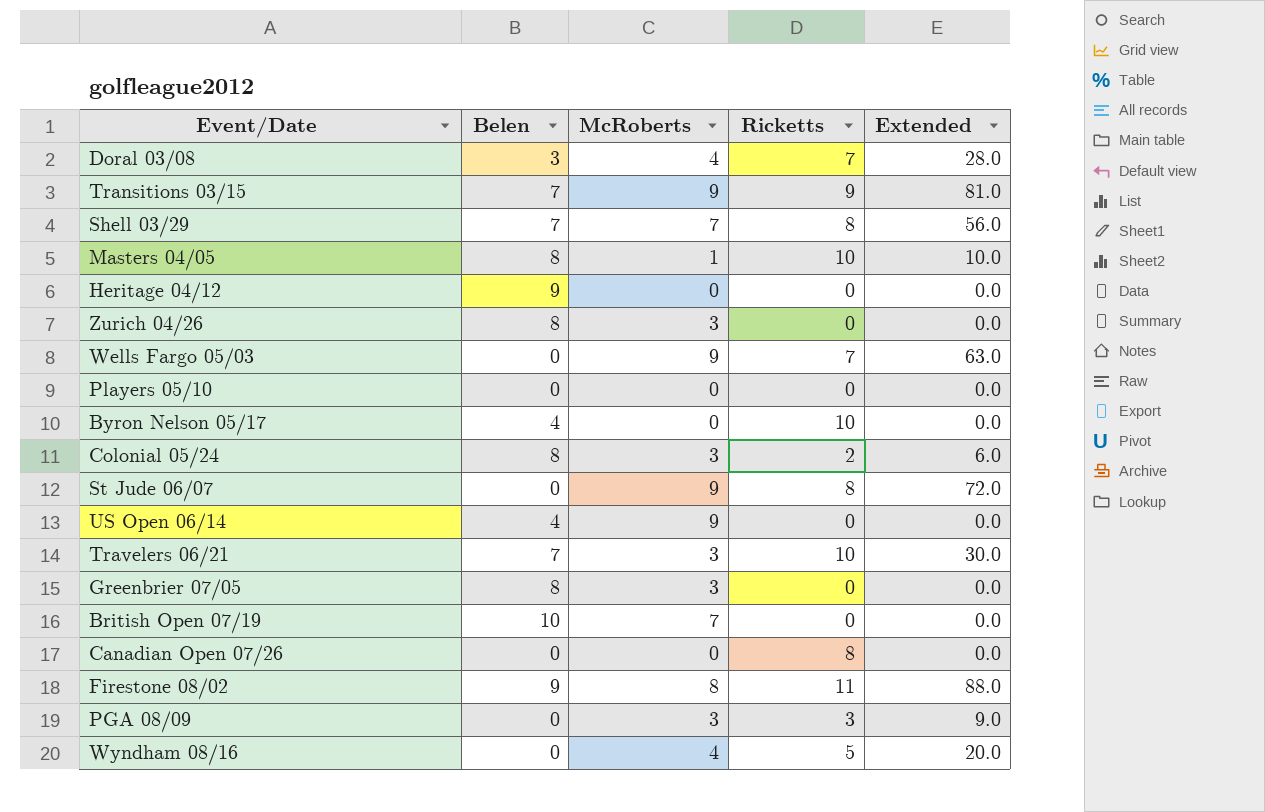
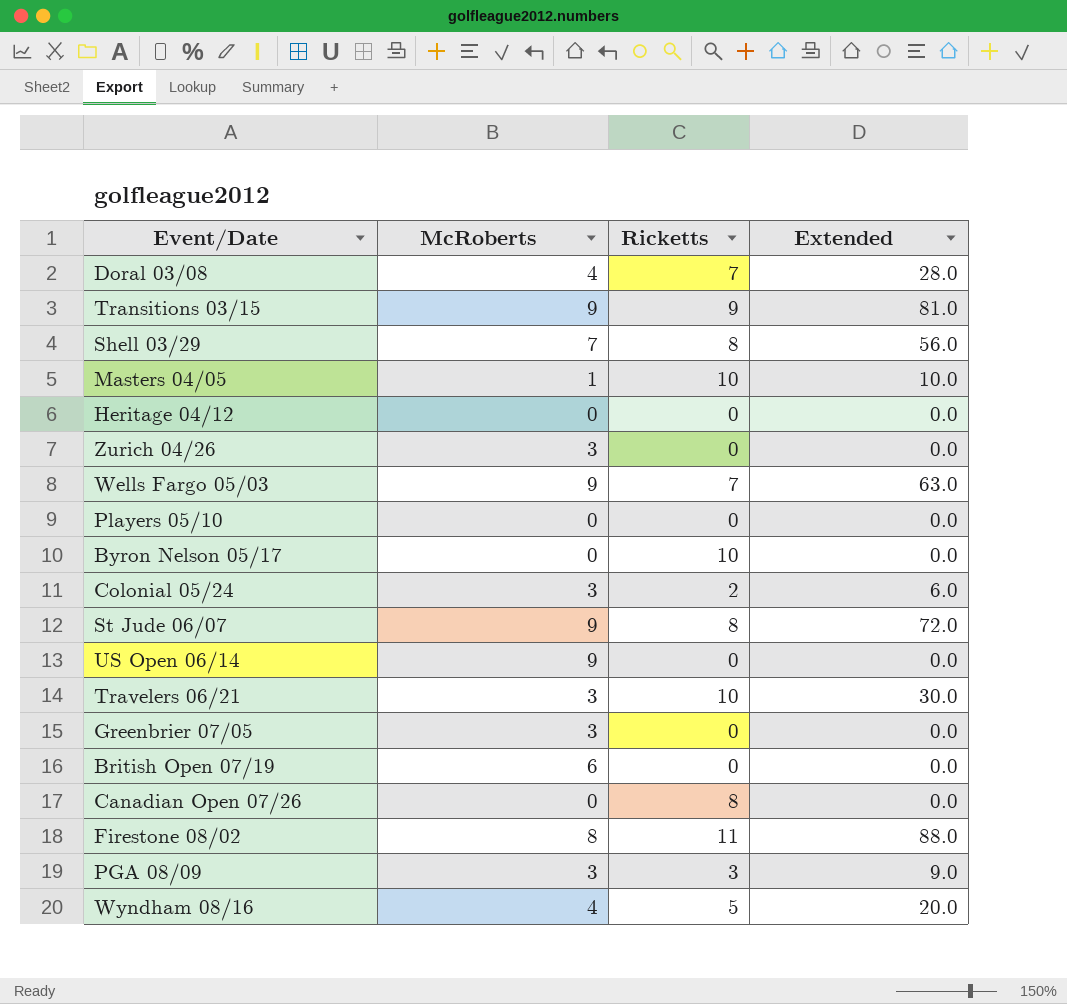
column Belen | position: 2 -> none
British Open 07/19 | McRoberts: 7 -> 6

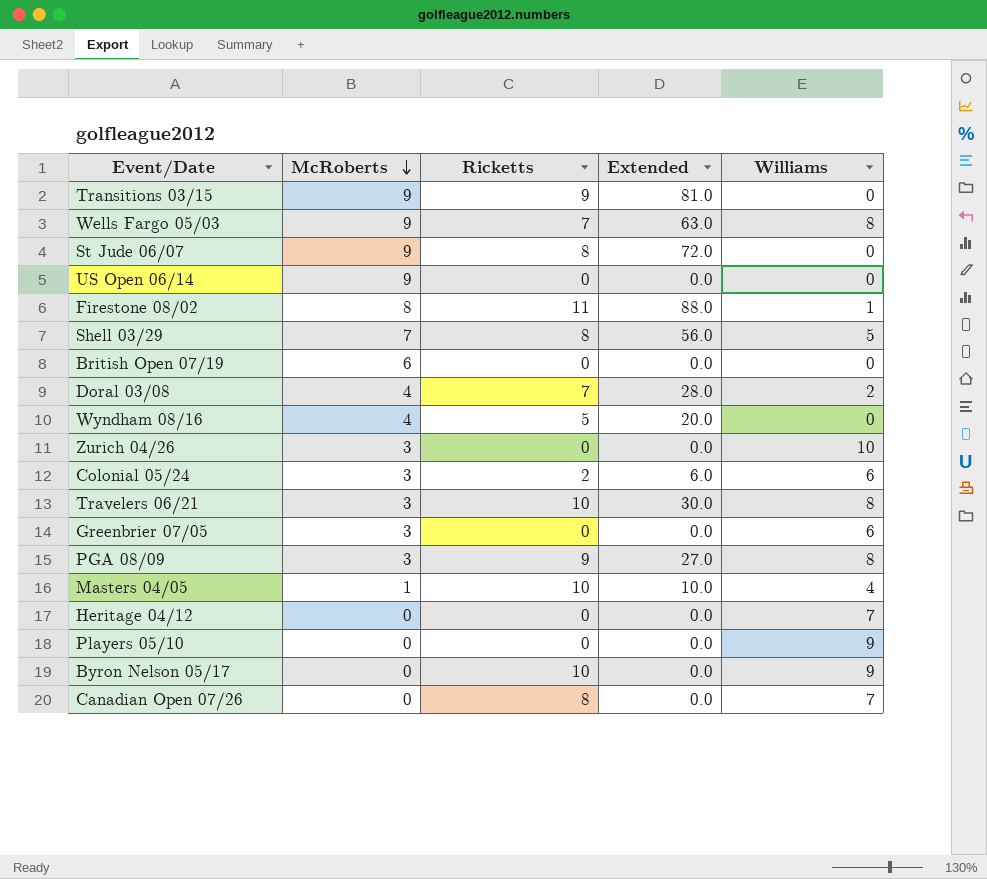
row order: none -> McRoberts descending
column Williams | position: none -> 5
PGA 08/09 | Ricketts: 3 -> 9
PGA 08/09 | Extended: 9.0 -> 27.0

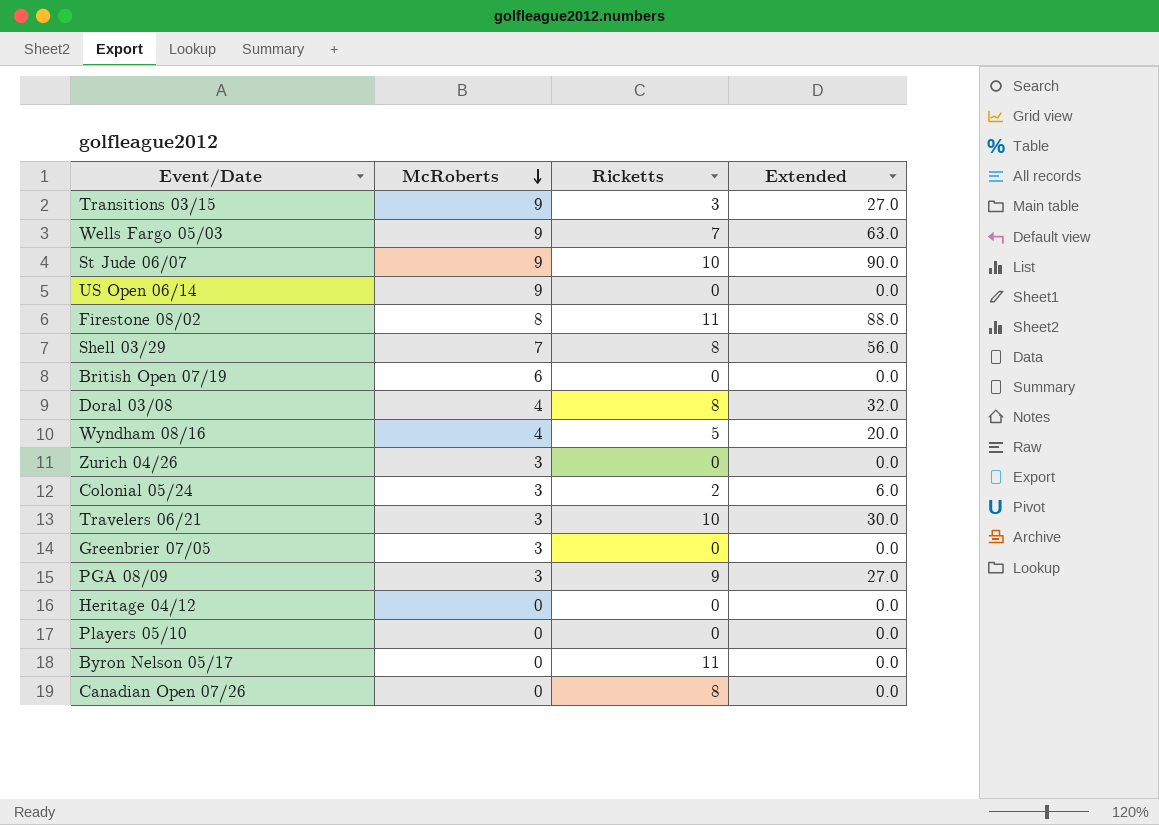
column Williams | position: 5 -> none
row Masters 04/05: 1 | 10 | 10.0 | 4 -> none
Transitions 03/15 | Ricketts: 9 -> 3
Transitions 03/15 | Extended: 81.0 -> 27.0
St Jude 06/07 | Ricketts: 8 -> 10
St Jude 06/07 | Extended: 72.0 -> 90.0
Doral 03/08 | Ricketts: 7 -> 8
Doral 03/08 | Extended: 28.0 -> 32.0
Byron Nelson 05/17 | Ricketts: 10 -> 11

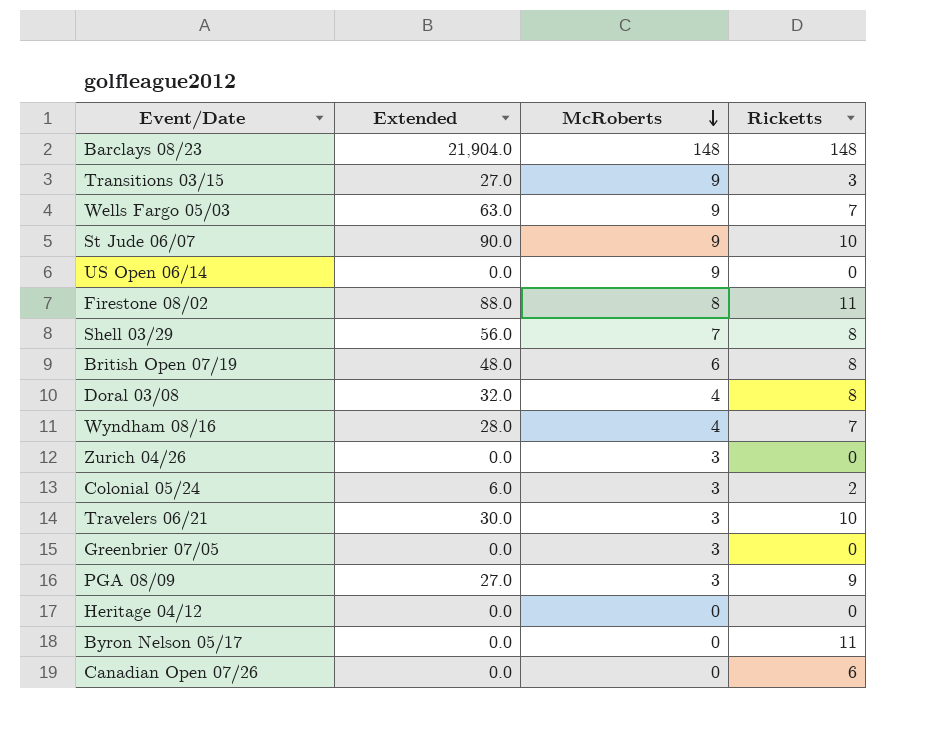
column Extended | position: 4 -> 2
row Players 05/10: 0 | 0 | 0.0 -> none
row Barclays 08/23: none -> 21,904.0 | 148 | 148
British Open 07/19 | Extended: 0.0 -> 48.0
British Open 07/19 | Ricketts: 0 -> 8
Wyndham 08/16 | Extended: 20.0 -> 28.0
Wyndham 08/16 | Ricketts: 5 -> 7
Canadian Open 07/26 | Ricketts: 8 -> 6

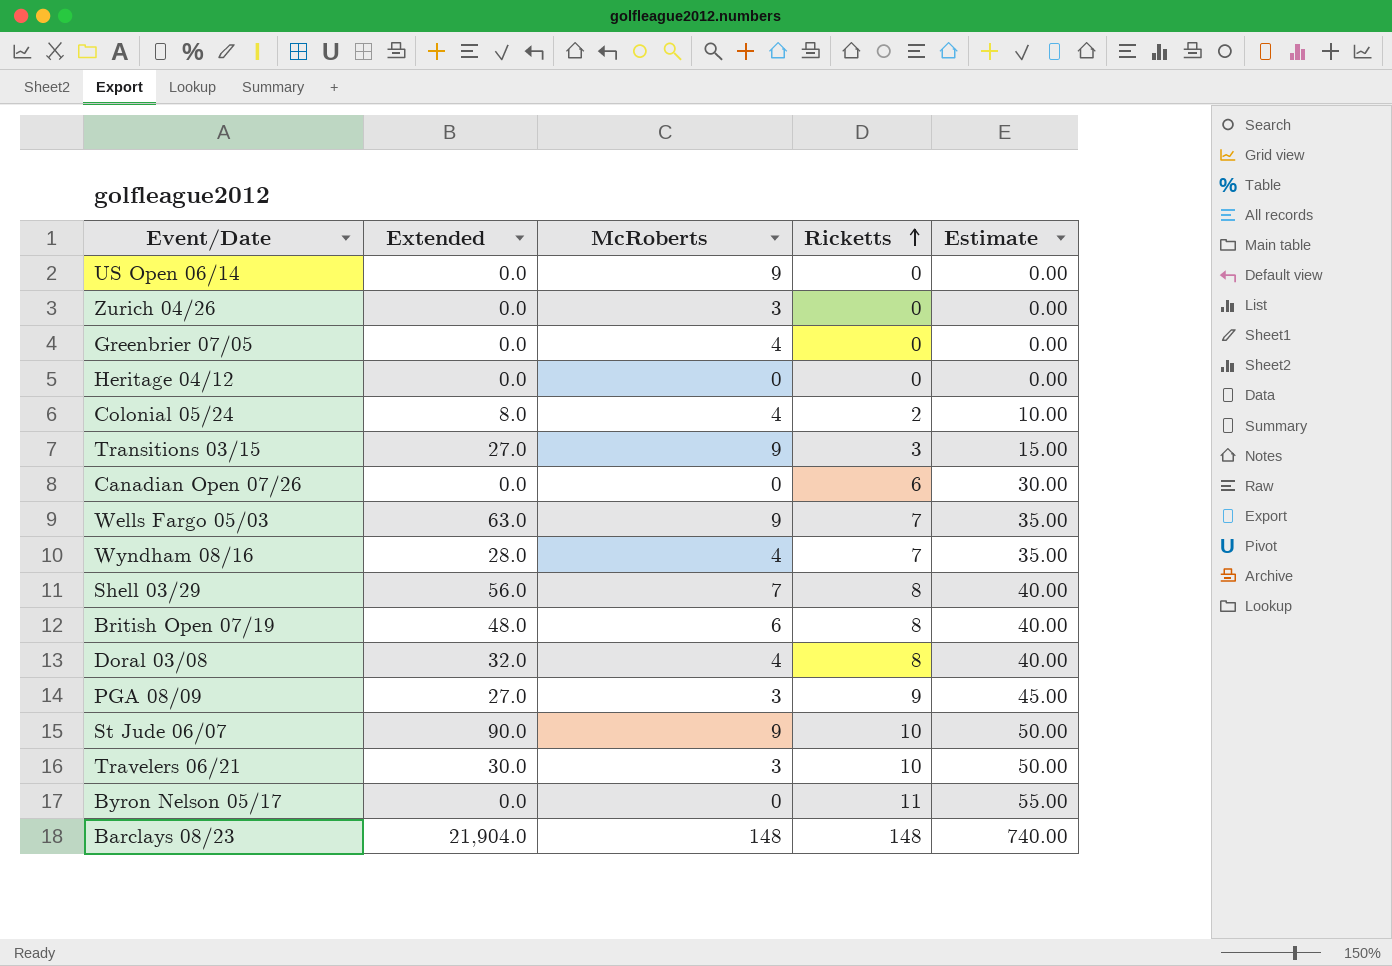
row order: McRoberts descending -> Ricketts ascending
column Estimate | formula: none -> [Ricketts] * 5
row Firestone 08/02: 88.0 | 8 | 11 -> none
Greenbrier 07/05 | McRoberts: 3 -> 4
Colonial 05/24 | Extended: 6.0 -> 8.0
Colonial 05/24 | McRoberts: 3 -> 4

